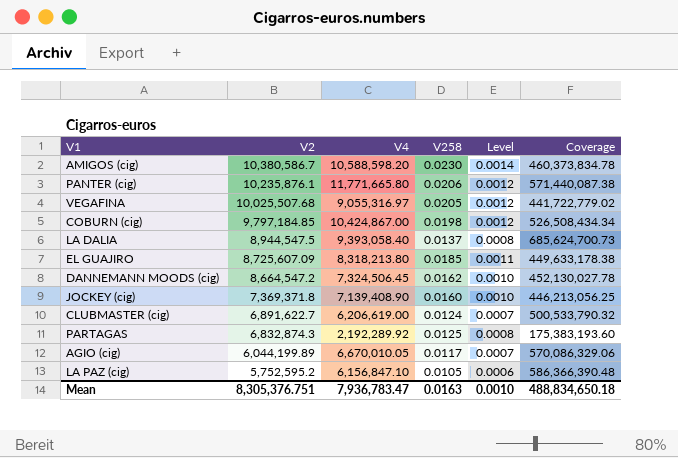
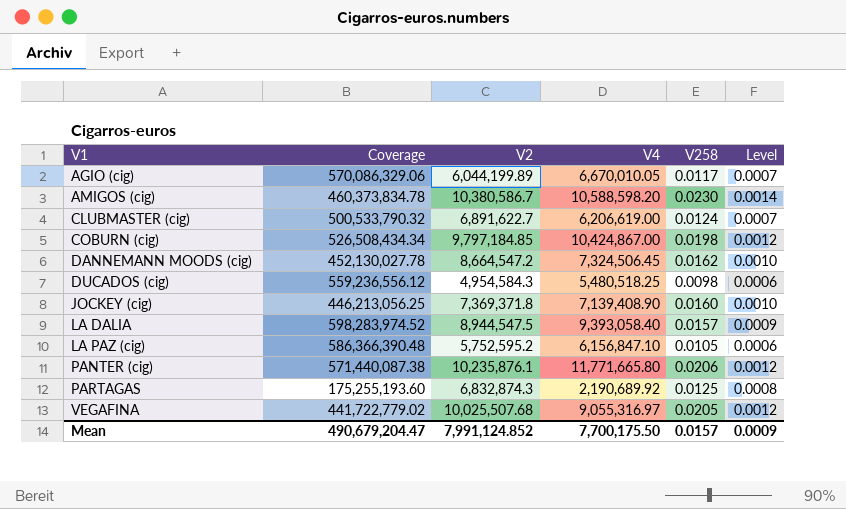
row order: V2 descending -> V1 ascending
column Coverage | position: 6 -> 2
row EL GUAJIRO: 8,725,607.09 | 8,318,213.80 | 0.0185 | 0.0011 | 449,633,178.38 -> none
row DUCADOS (cig): none -> 559,236,556.12 | 4,954,584.3 | 5,480,518.25 | 0.0098 | 0.0006
LA DALIA | Coverage: 685,624,700.73 -> 598,283,974.52
LA DALIA | V258: 0.0137 -> 0.0157
LA DALIA | Level: 0.0008 -> 0.0009
PARTAGAS | Coverage: 175,383,193.60 -> 175,255,193.60
PARTAGAS | V4: 2,192,289.92 -> 2,190,689.92
Mean | Coverage: 488,834,650.18 -> 490,679,204.47
Mean | V2: 8,305,376.751 -> 7,991,124.852
Mean | V4: 7,936,783.47 -> 7,700,175.50
Mean | V258: 0.0163 -> 0.0157
Mean | Level: 0.0010 -> 0.0009

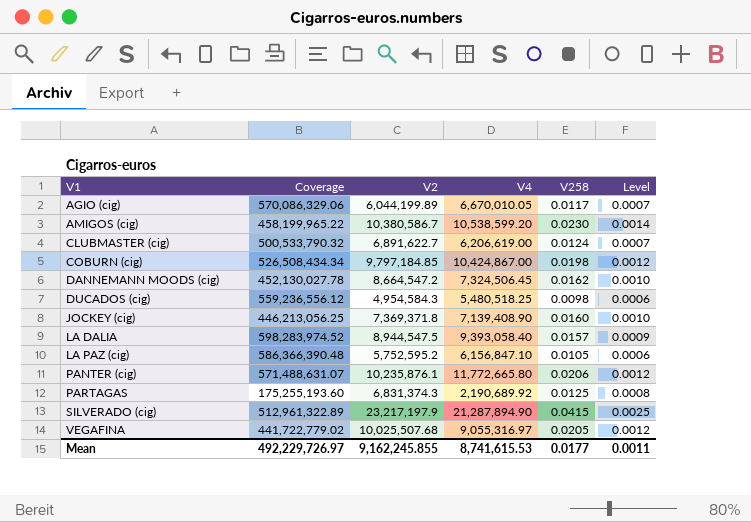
AMIGOS (cig) | Coverage: 460,373,834.78 -> 458,199,965.22
AMIGOS (cig) | V4: 10,588,598.20 -> 10,538,599.20
PANTER (cig) | Coverage: 571,440,087.38 -> 571,488,631.07
PANTER (cig) | V4: 11,771,665.80 -> 11,772,665.80
PARTAGAS | V2: 6,832,874.3 -> 6,831,374.3
row SILVERADO (cig): none -> 512,961,322.89 | 23,217,197.9 | 21,287,894.90 | 0.0415 | 0.0025
Mean | Coverage: 490,679,204.47 -> 492,229,726.97
Mean | V2: 7,991,124.852 -> 9,162,245.855
Mean | V4: 7,700,175.50 -> 8,741,615.53
Mean | V258: 0.0157 -> 0.0177
Mean | Level: 0.0009 -> 0.0011

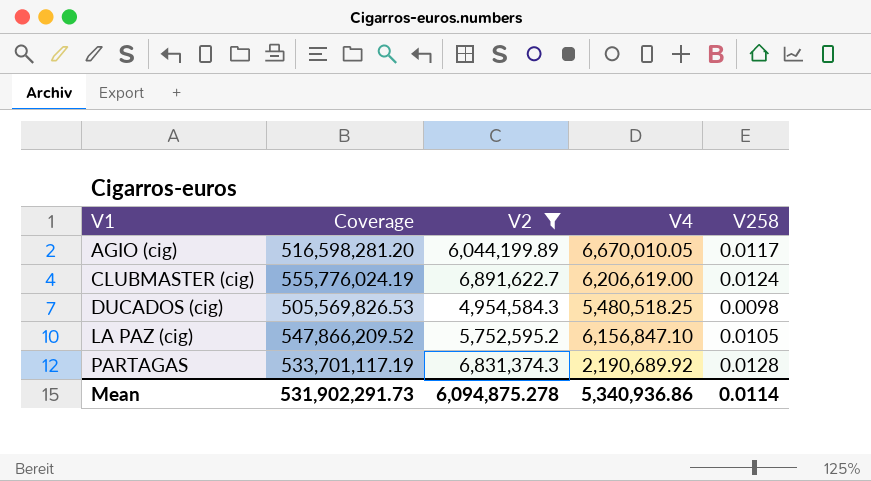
filter: none -> V2 <= 6,891,622.7
column Level | formula: [V258] * 0.06 -> none
column Coverage | formula: [V4] / [V258] -> [V2] / [V258]
PARTAGAS | V258: 0.0125 -> 0.0128
Mean | Coverage: 492,229,726.97 -> 531,902,291.73
Mean | V2: 9,162,245.855 -> 6,094,875.278
Mean | V4: 8,741,615.53 -> 5,340,936.86
Mean | V258: 0.0177 -> 0.0114

